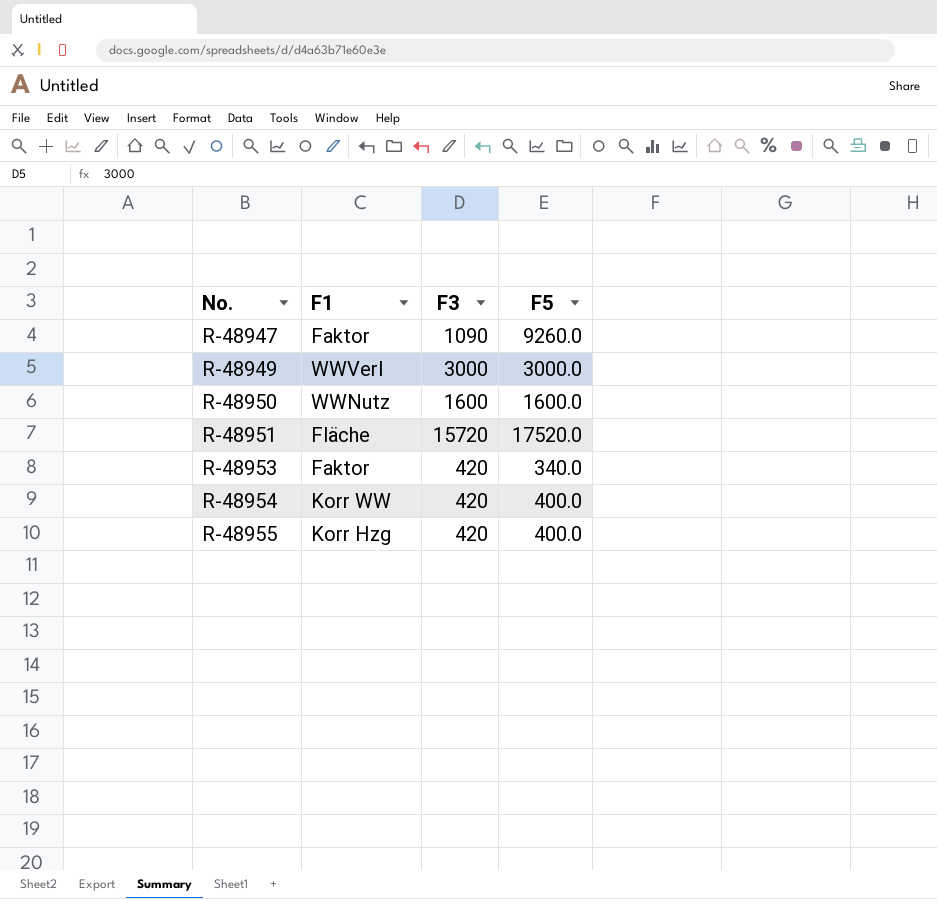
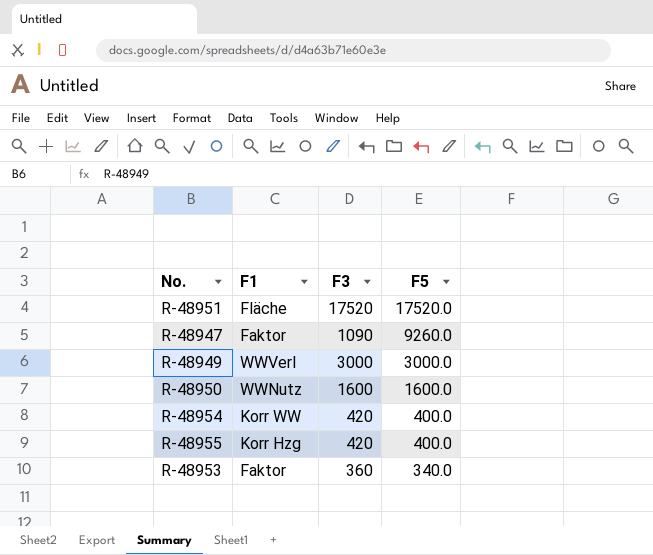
row order: No. ascending -> F5 descending
R-48951 | F3: 15720 -> 17520
R-48953 | F3: 420 -> 360

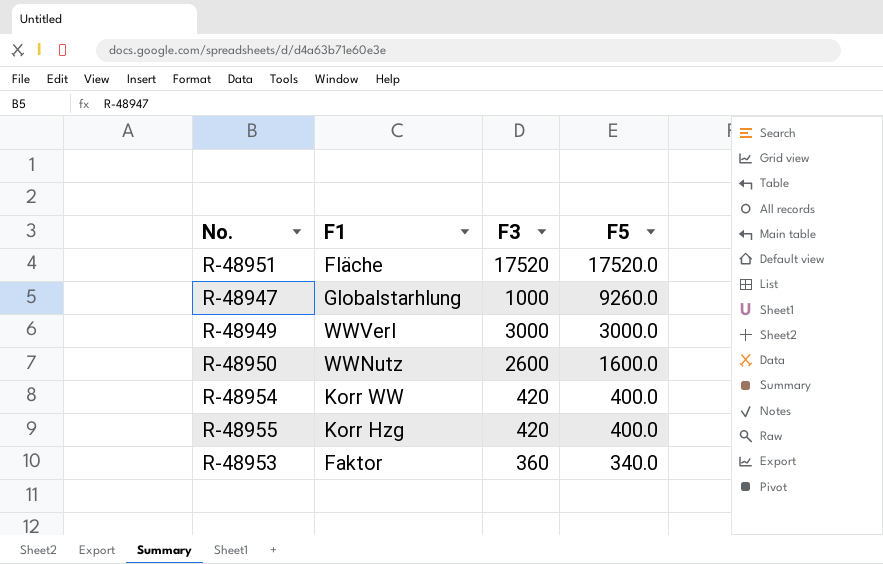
R-48947 | F1: Faktor -> Globalstarhlung
R-48947 | F3: 1090 -> 1000
R-48950 | F3: 1600 -> 2600

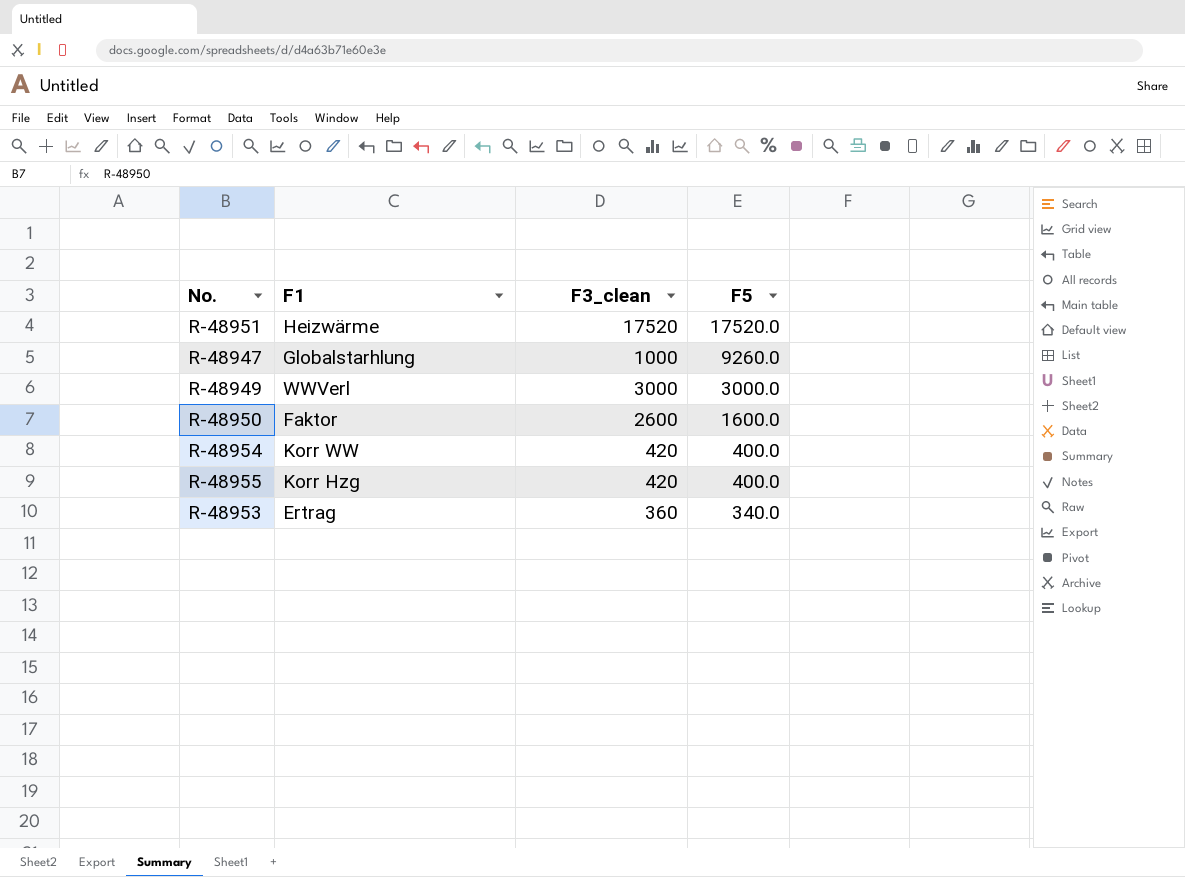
column name: F3 -> F3_clean
R-48951 | F1: Fläche -> Heizwärme
R-48950 | F1: WWNutz -> Faktor
R-48953 | F1: Faktor -> Ertrag

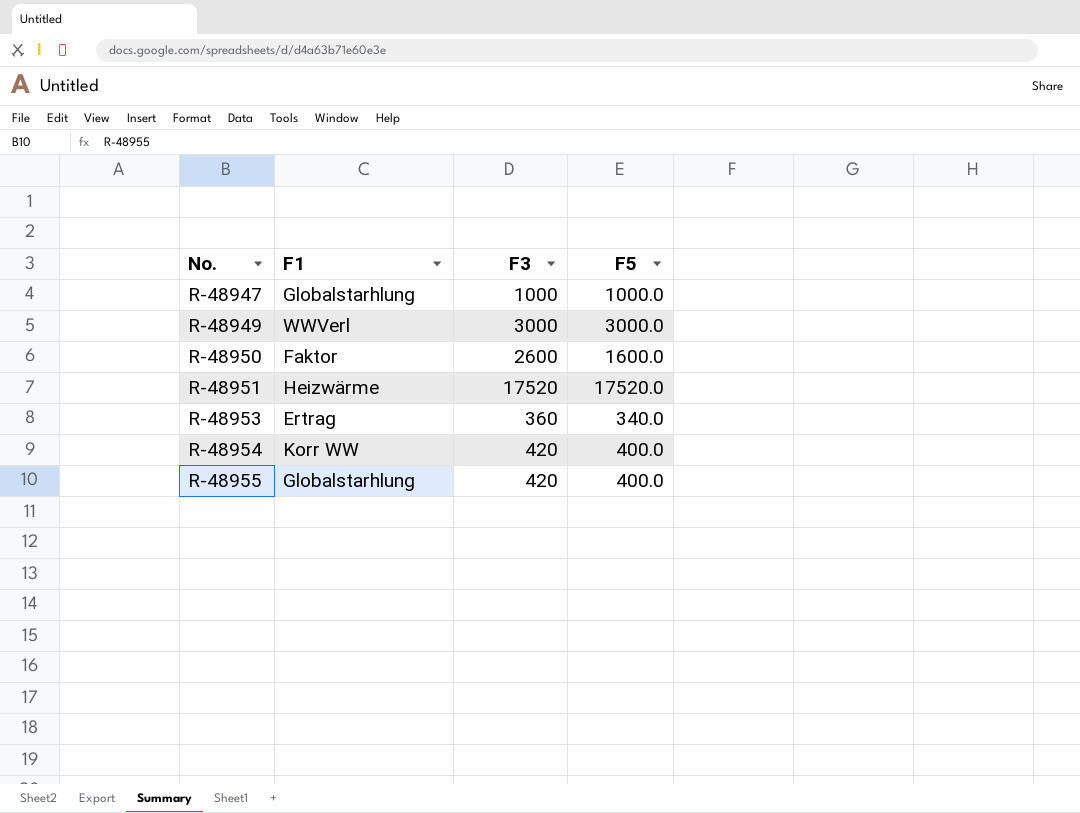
row order: F5 descending -> No. ascending
column name: F3_clean -> F3
R-48947 | F5: 9260.0 -> 1000.0
R-48955 | F1: Korr Hzg -> Globalstarhlung

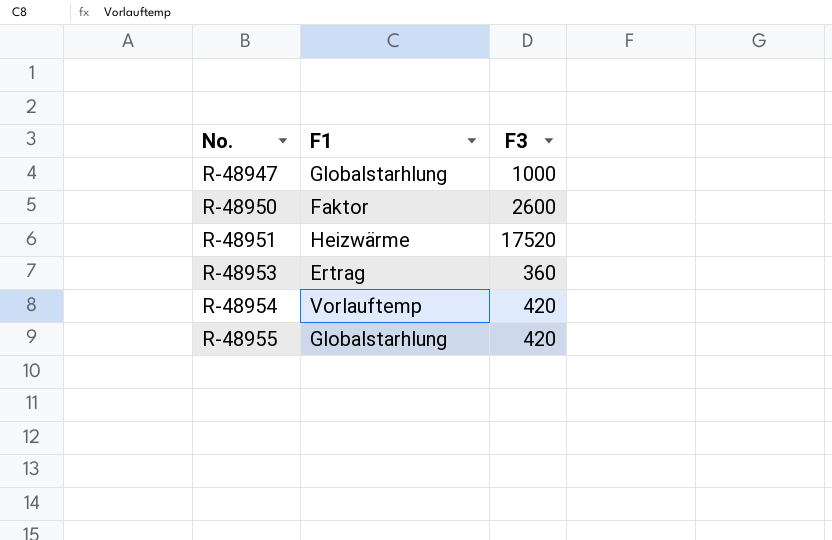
column F5 | position: 4 -> none
row R-48949: WWVerl | 3000 | 3000.0 -> none
R-48954 | F1: Korr WW -> Vorlauftemp

